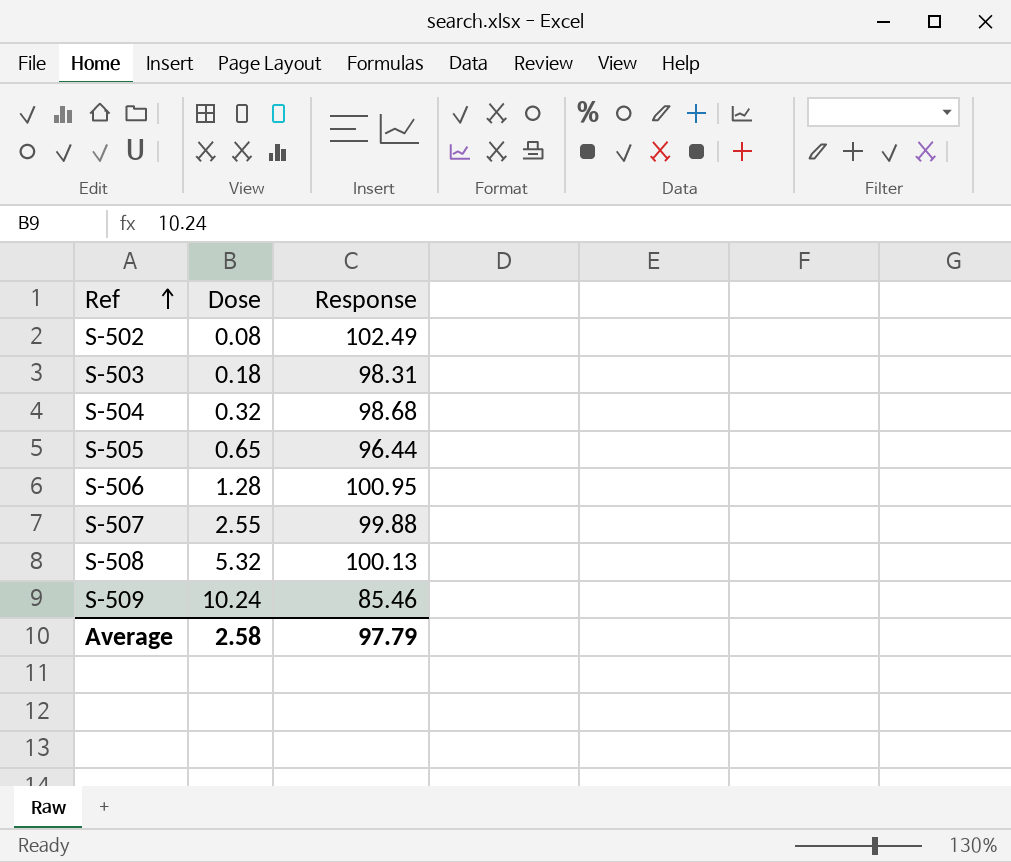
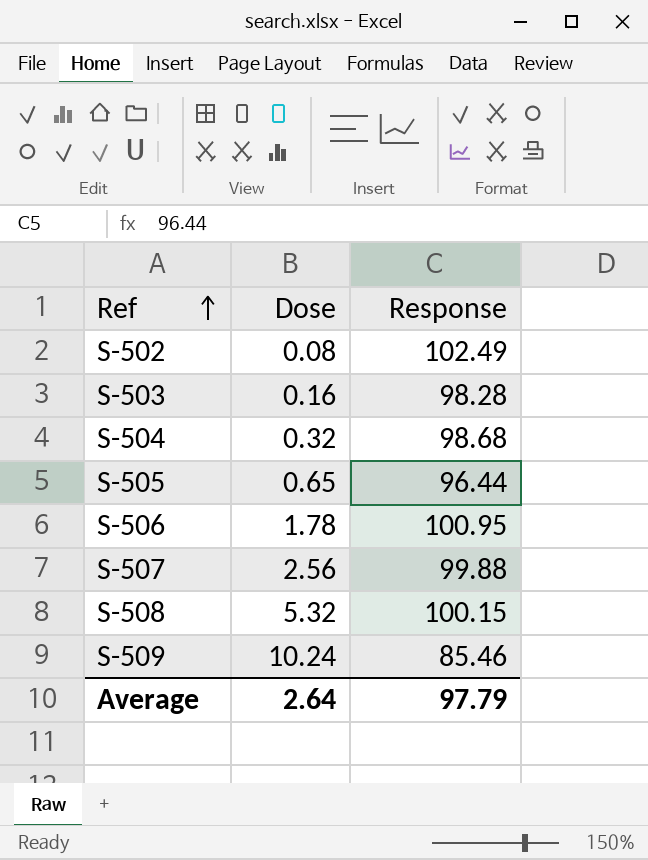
S-503 | Dose: 0.18 -> 0.16
S-503 | Response: 98.31 -> 98.28
S-506 | Dose: 1.28 -> 1.78
S-507 | Dose: 2.55 -> 2.56
S-508 | Response: 100.13 -> 100.15
Average | Dose: 2.58 -> 2.64

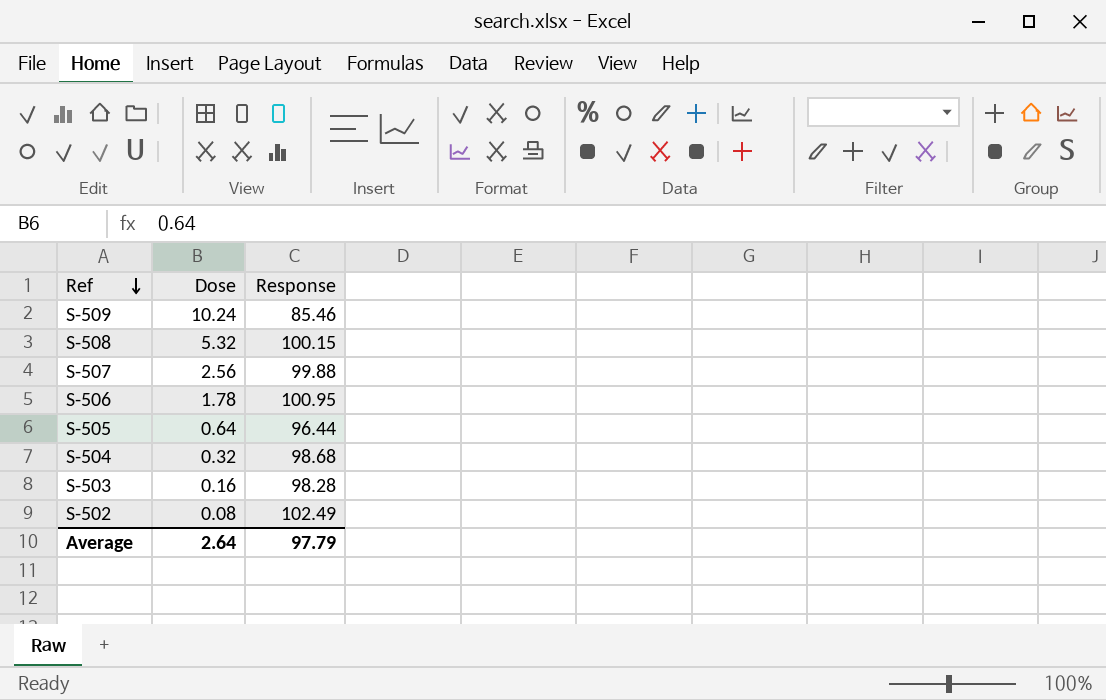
row order: Ref ascending -> Ref descending
S-505 | Dose: 0.65 -> 0.64

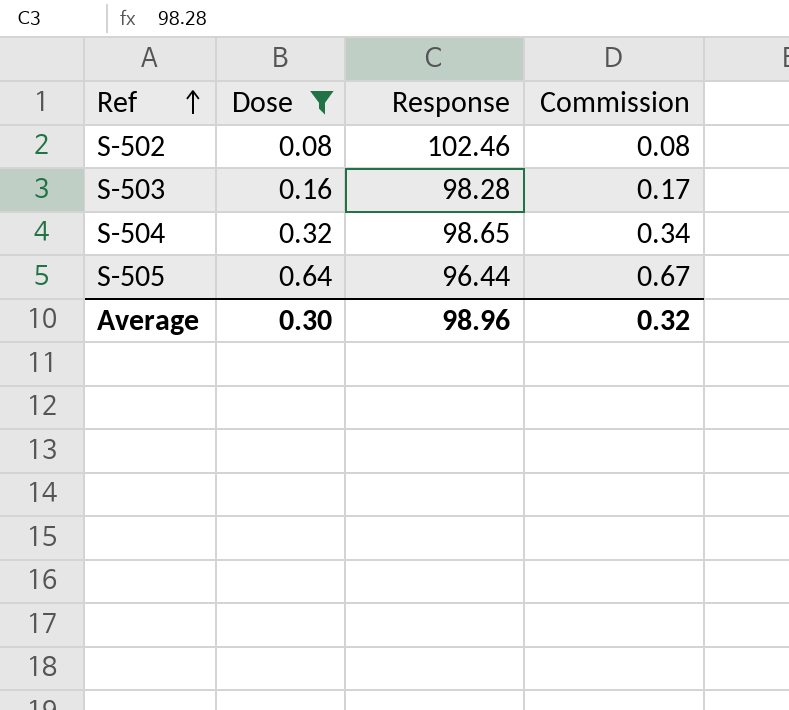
filter: none -> Dose <= 0.64
row order: Ref descending -> Ref ascending
column Commission | formula: none -> [Dose] * 1.05
S-502 | Response: 102.49 -> 102.46
S-504 | Response: 98.68 -> 98.65
Average | Dose: 2.64 -> 0.30
Average | Response: 97.79 -> 98.96

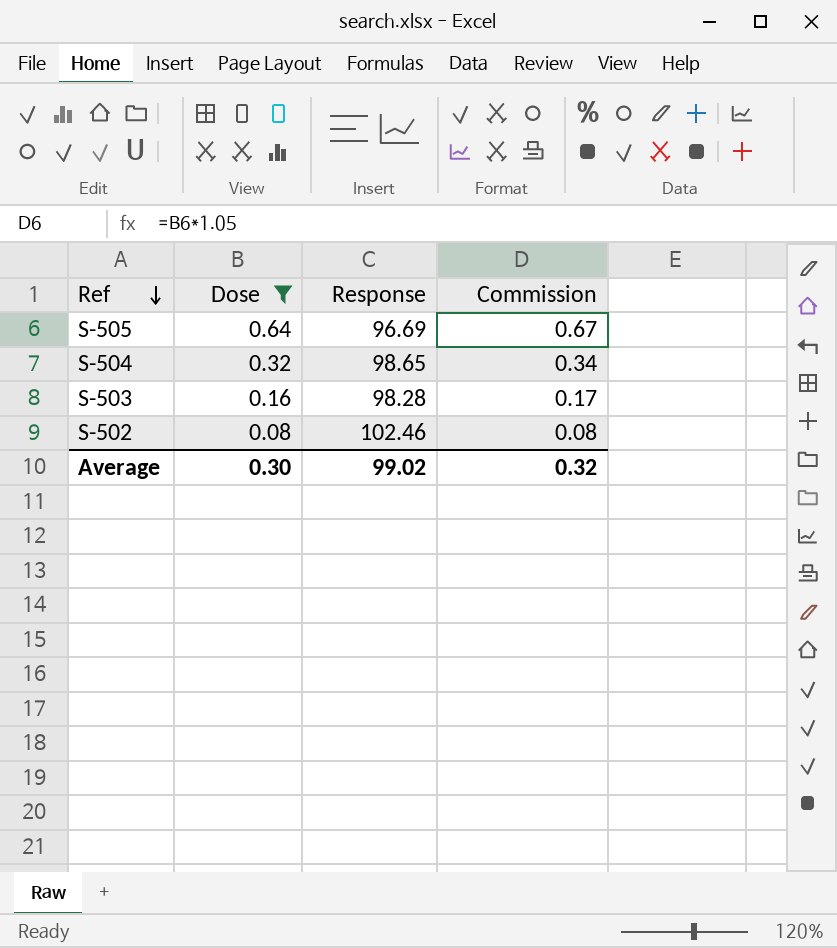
row order: Ref ascending -> Ref descending
S-505 | Response: 96.44 -> 96.69
Average | Response: 98.96 -> 99.02

